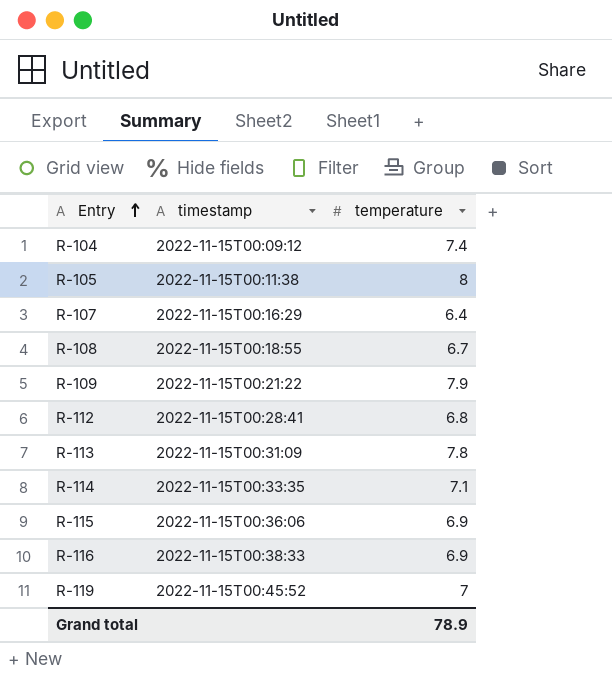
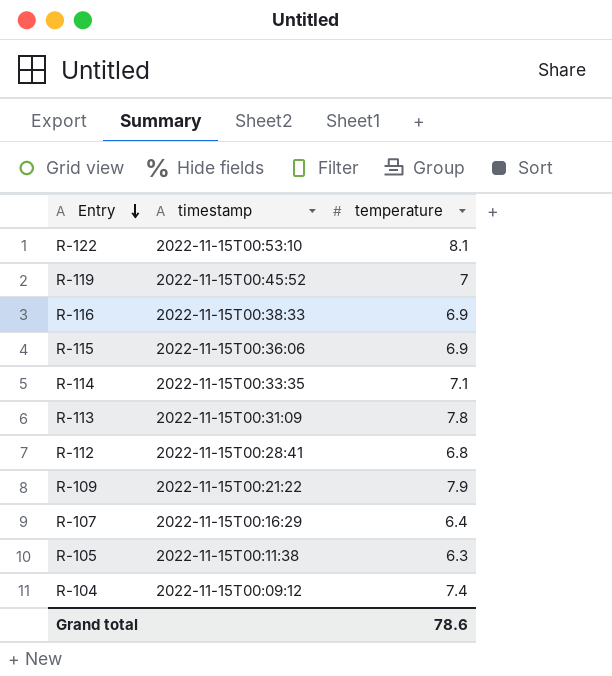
row order: Entry ascending -> Entry descending
row R-108: 2022-11-15T00:18:55 | 6.7 -> none
row R-122: none -> 2022-11-15T00:53:10 | 8.1
R-105 | temperature: 8 -> 6.3
Grand total | temperature: 78.9 -> 78.6

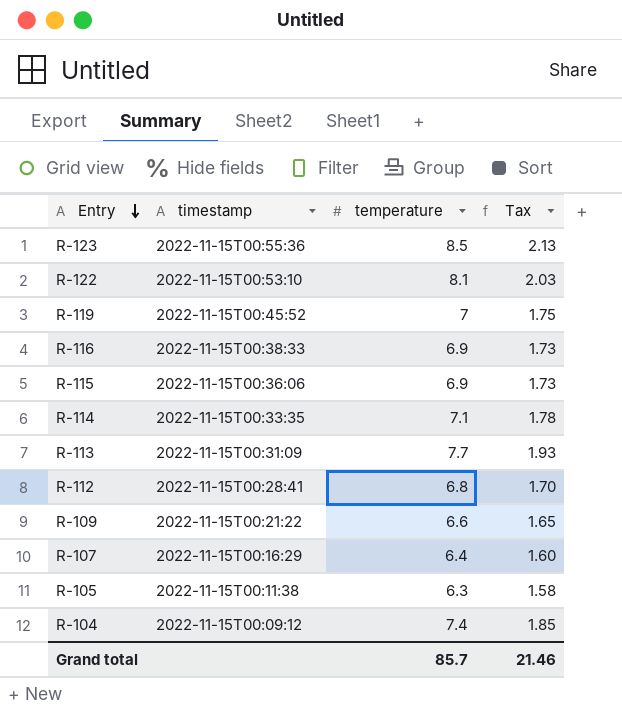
column Tax | formula: none -> [temperature] * 0.25
row R-123: none -> 2022-11-15T00:55:36 | 8.5 | 2.13
R-113 | temperature: 7.8 -> 7.7
R-109 | temperature: 7.9 -> 6.6
Grand total | temperature: 78.6 -> 85.7

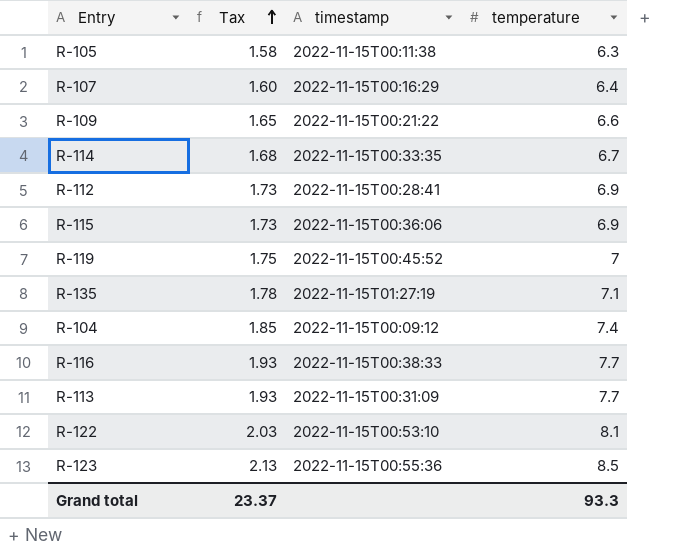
row order: Entry descending -> Tax ascending
column Tax | position: 4 -> 2
R-114 | Tax: 1.78 -> 1.68
R-114 | temperature: 7.1 -> 6.7
R-112 | Tax: 1.70 -> 1.73
R-112 | temperature: 6.8 -> 6.9
row R-135: none -> 1.78 | 2022-11-15T01:27:19 | 7.1
R-116 | Tax: 1.73 -> 1.93
R-116 | temperature: 6.9 -> 7.7
Grand total | Tax: 21.46 -> 23.37
Grand total | temperature: 85.7 -> 93.3

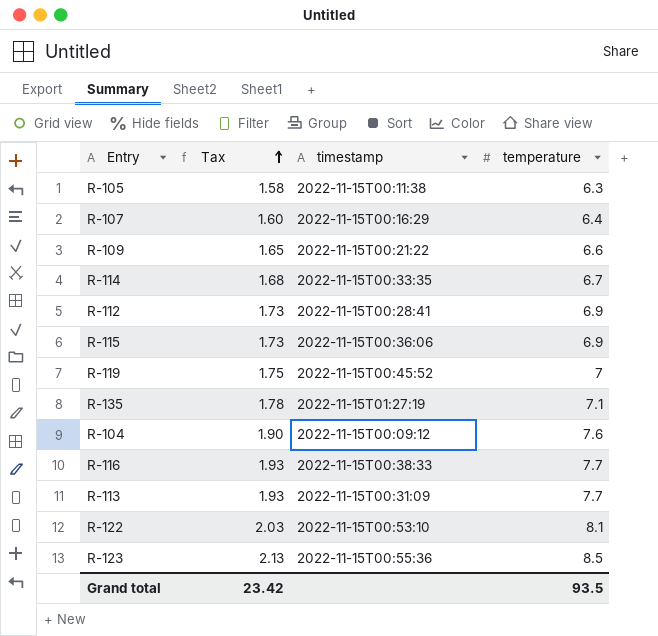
R-104 | Tax: 1.85 -> 1.90
R-104 | temperature: 7.4 -> 7.6
Grand total | Tax: 23.37 -> 23.42
Grand total | temperature: 93.3 -> 93.5

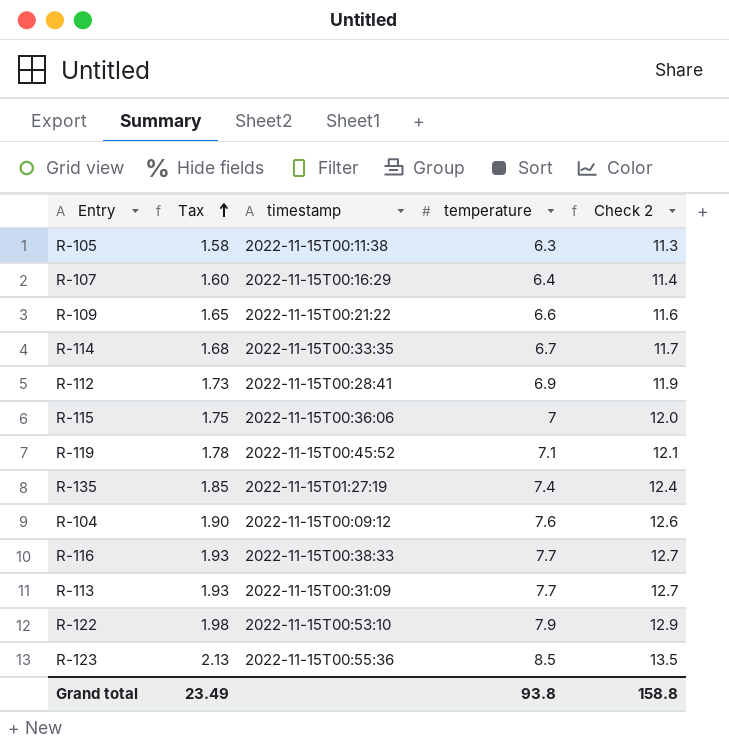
column Check 2 | formula: none -> [temperature] + 5
R-115 | Tax: 1.73 -> 1.75
R-115 | temperature: 6.9 -> 7
R-119 | Tax: 1.75 -> 1.78
R-119 | temperature: 7 -> 7.1
R-135 | Tax: 1.78 -> 1.85
R-135 | temperature: 7.1 -> 7.4
R-122 | Tax: 2.03 -> 1.98
R-122 | temperature: 8.1 -> 7.9
Grand total | Tax: 23.42 -> 23.49
Grand total | temperature: 93.5 -> 93.8

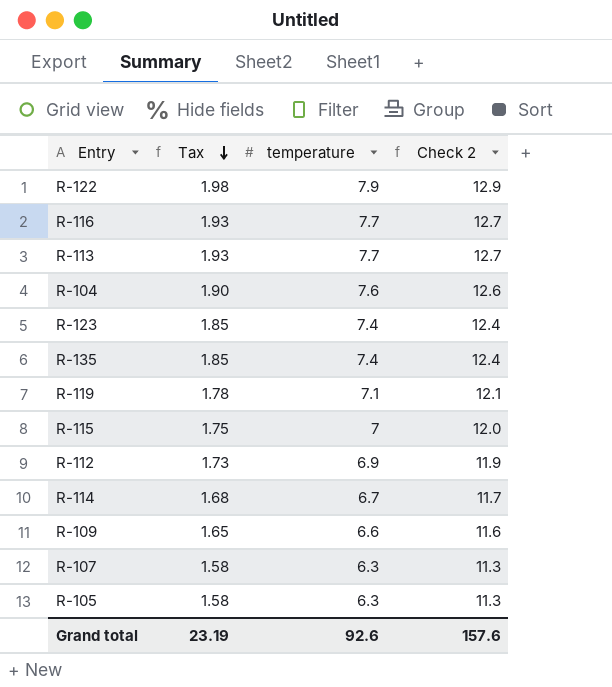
row order: Tax ascending -> Tax descending
column timestamp | position: 3 -> none
R-123 | Tax: 2.13 -> 1.85
R-123 | temperature: 8.5 -> 7.4
R-123 | Check 2: 13.5 -> 12.4
R-107 | Tax: 1.60 -> 1.58
R-107 | temperature: 6.4 -> 6.3
R-107 | Check 2: 11.4 -> 11.3
Grand total | Tax: 23.49 -> 23.19
Grand total | temperature: 93.8 -> 92.6
Grand total | Check 2: 158.8 -> 157.6

